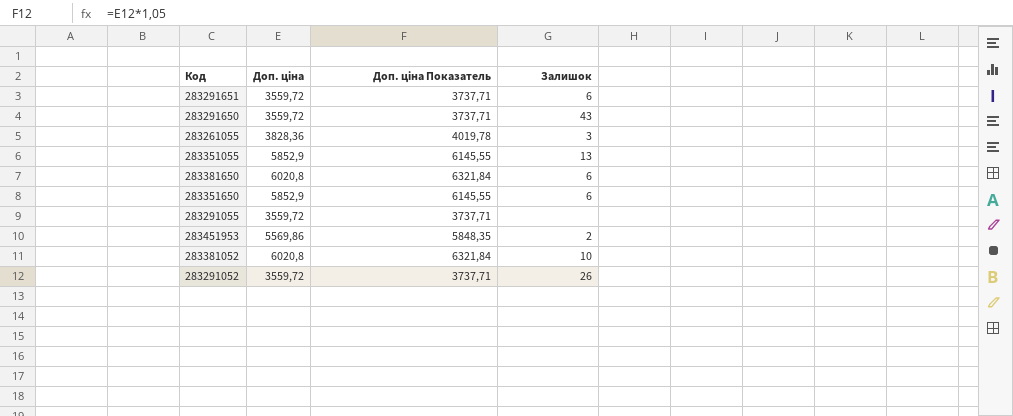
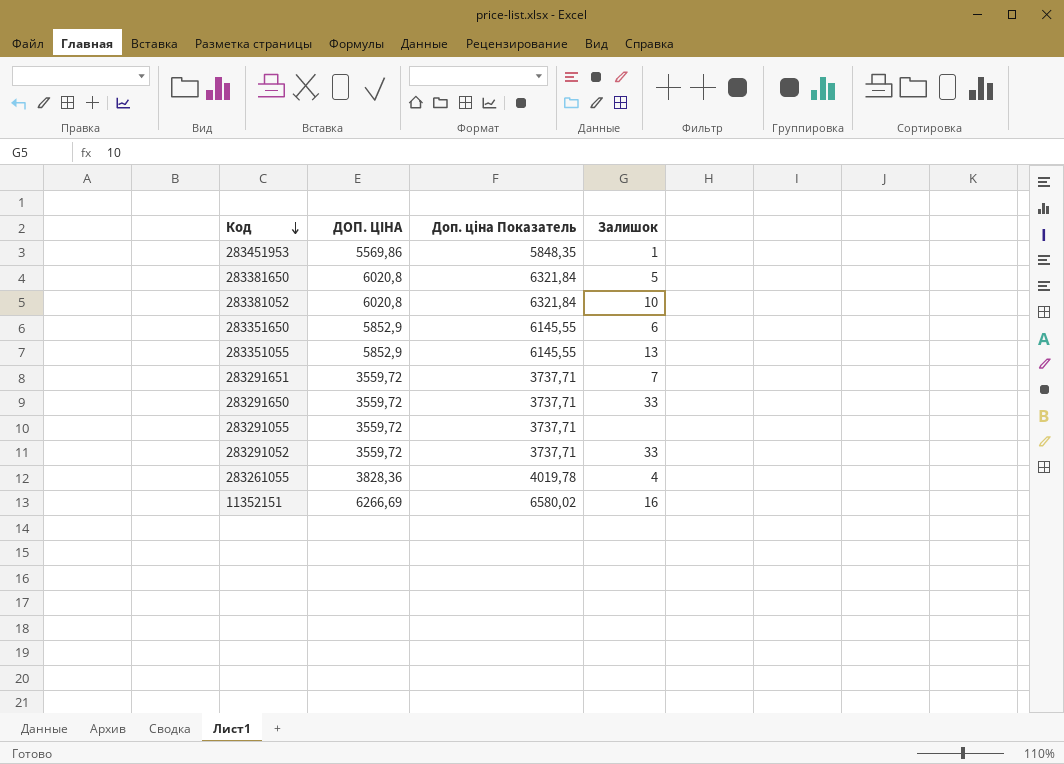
row order: none -> Код descending
column name: Доп. ціна -> ДОП. ЦІНА
283451953 | Залишок: 2 -> 1
283381650 | Залишок: 6 -> 5
283291651 | Залишок: 6 -> 7
283291650 | Залишок: 43 -> 33
283291052 | Залишок: 26 -> 33
283261055 | Залишок: 3 -> 4
row 11352151: none -> 6266,69 | 6580,02 | 16

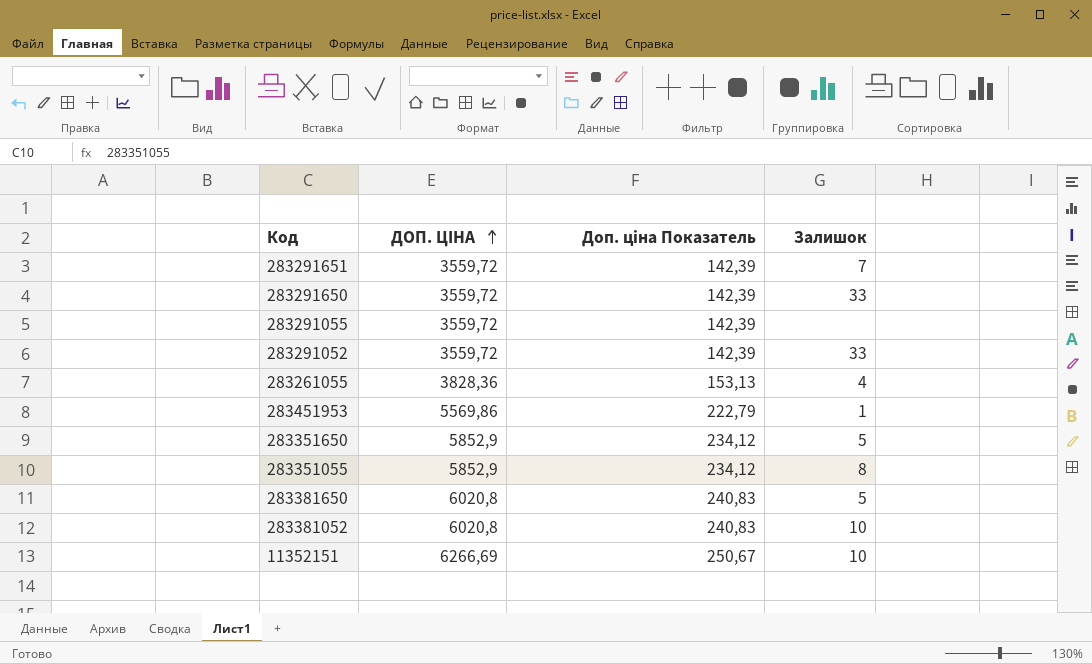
row order: Код descending -> ДОП. ЦІНА ascending
column Доп. ціна Показатель | formula: [ДОП. ЦІНА] * 1,05 -> [ДОП. ЦІНА] * 0,04
283351650 | Залишок: 6 -> 5
283351055 | Залишок: 13 -> 8
11352151 | Залишок: 16 -> 10

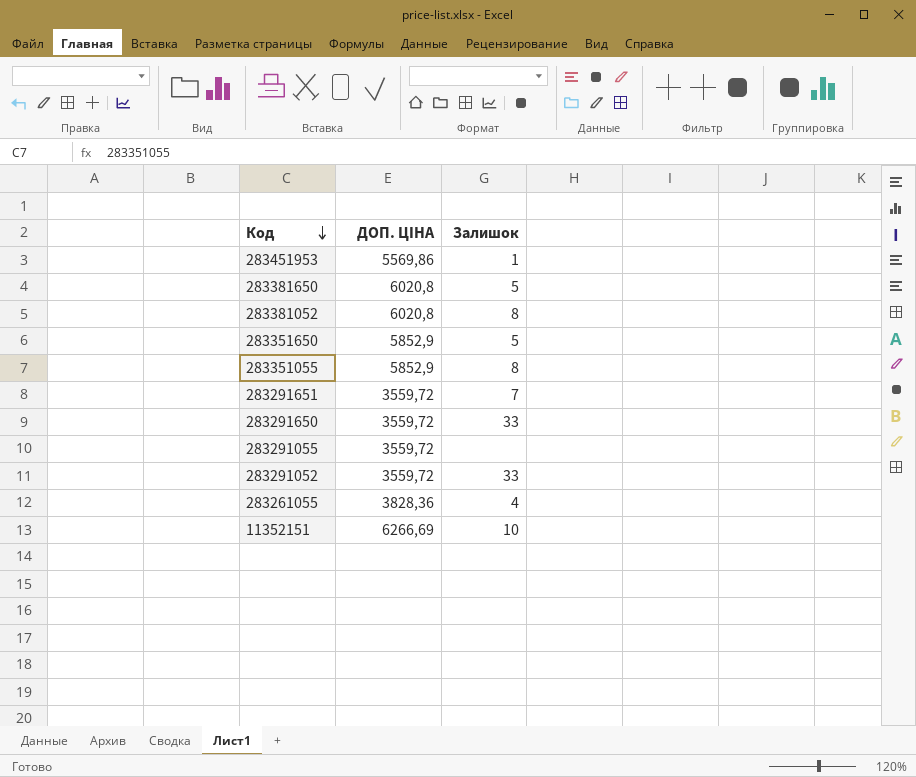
row order: ДОП. ЦІНА ascending -> Код descending
column Доп. ціна Показатель | formula: [ДОП. ЦІНА] * 0,04 -> none
283381052 | Залишок: 10 -> 8

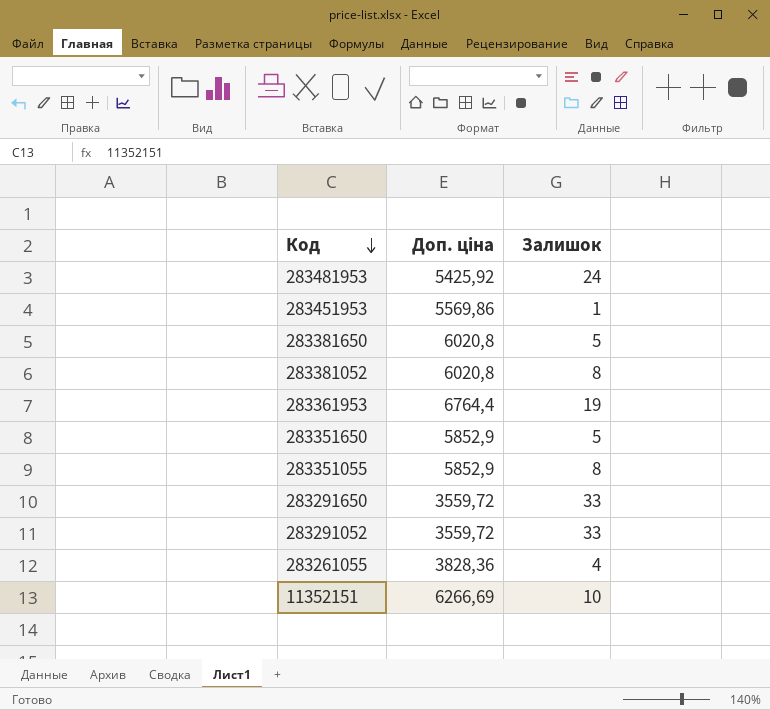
column name: ДОП. ЦІНА -> Доп. ціна
row 283291651: 3559,72 | 7 -> none
row 283291055: 3559,72 | none -> none
row 283481953: none -> 5425,92 | 24
row 283361953: none -> 6764,4 | 19

